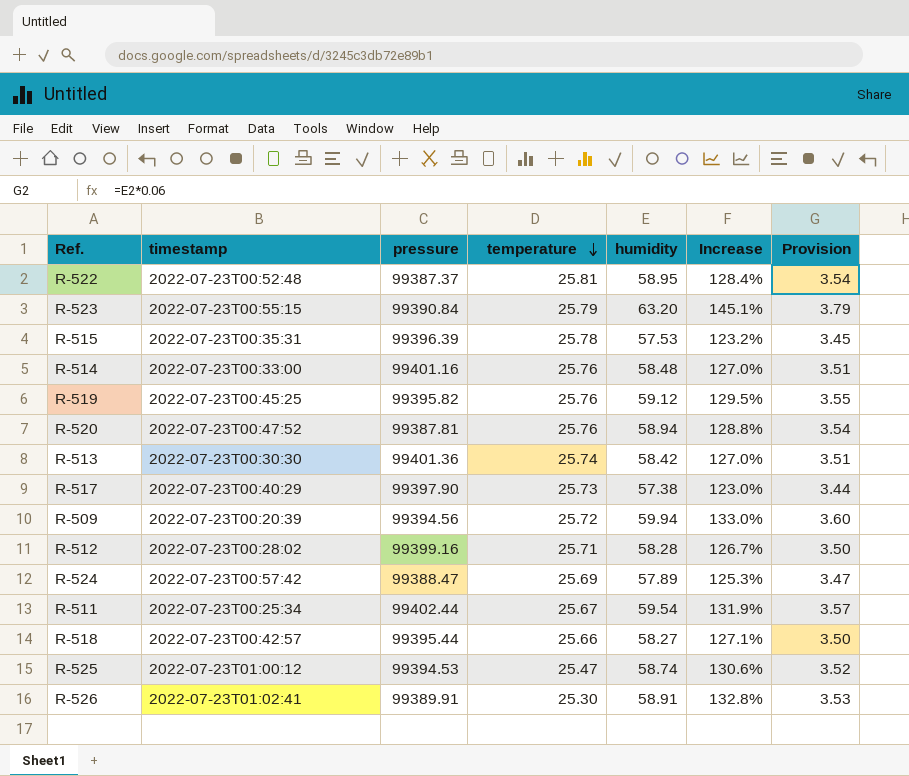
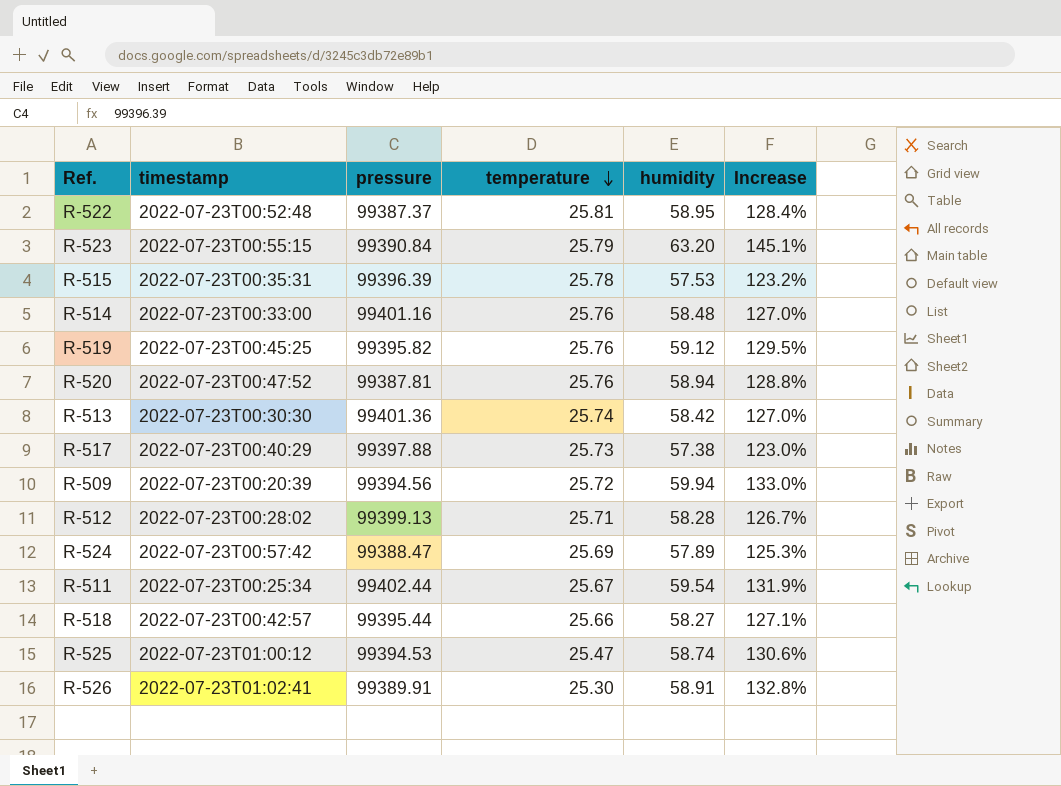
column Provision | formula: [humidity] * 0.06 -> none
R-517 | pressure: 99397.90 -> 99397.88
R-512 | pressure: 99399.16 -> 99399.13

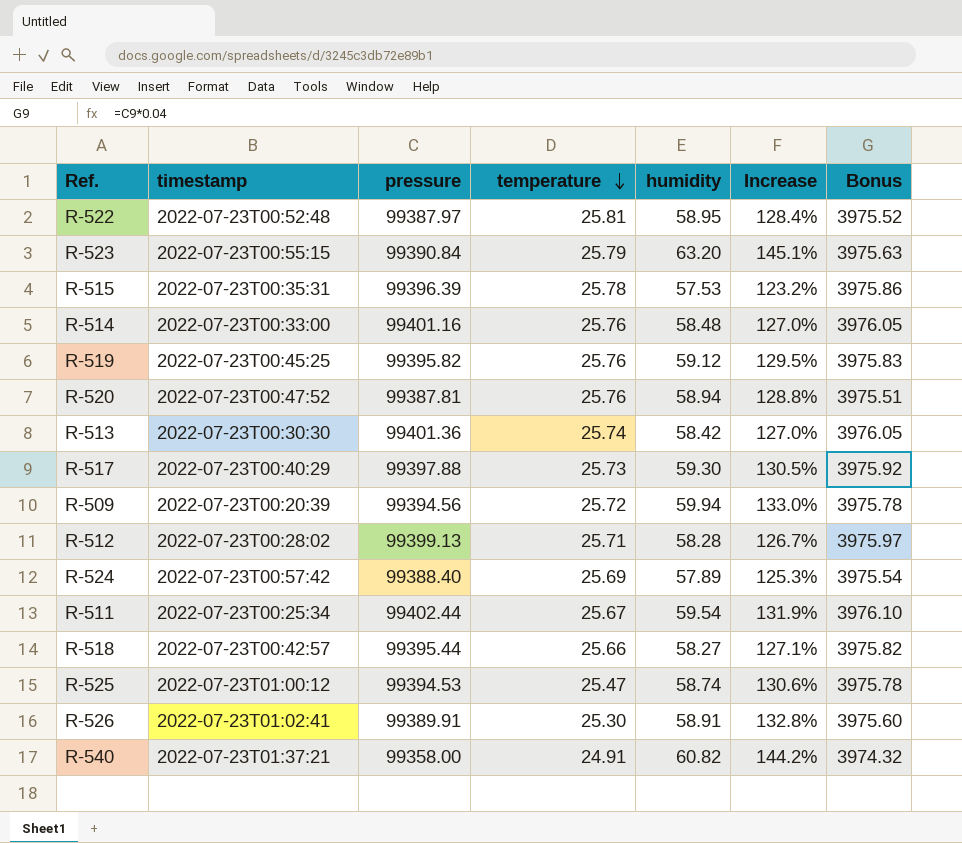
column Bonus | formula: none -> [pressure] * 0.04
R-522 | pressure: 99387.37 -> 99387.97
R-517 | humidity: 57.38 -> 59.30
R-517 | Increase: 123.0% -> 130.5%
R-524 | pressure: 99388.47 -> 99388.40
row R-540: none -> 2022-07-23T01:37:21 | 99358.00 | 24.91 | 60.82 | 144.2% | 3974.32

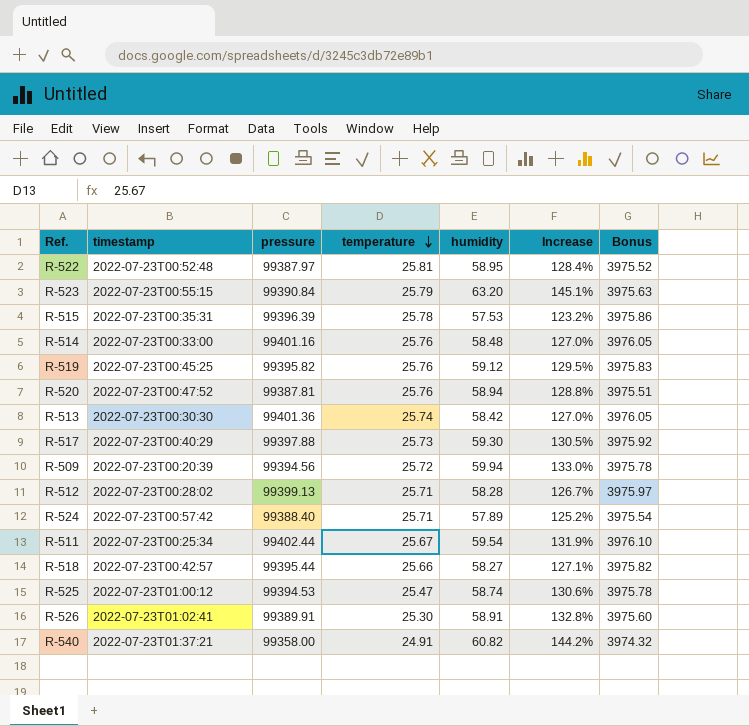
R-524 | temperature: 25.69 -> 25.71
R-524 | Increase: 125.3% -> 125.2%

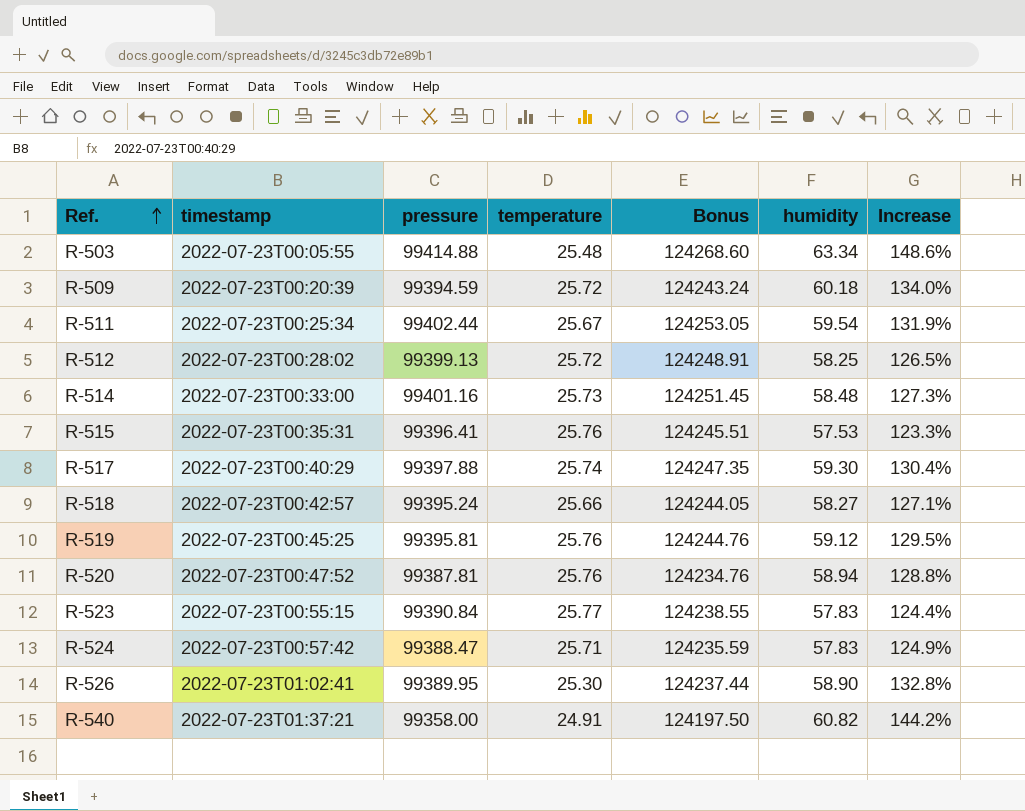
row order: temperature descending -> Ref. ascending
column Bonus | formula: [pressure] * 0.04 -> [pressure] * 1.25
column Bonus | position: 7 -> 5
row R-522: 2022-07-23T00:52:48 | 99387.97 | 25.81 | 58.95 | 128.4% | 3975.52 -> none
row R-513: 2022-07-23T00:30:30 | 99401.36 | 25.74 | 58.42 | 127.0% | 3976.05 -> none
row R-525: 2022-07-23T01:00:12 | 99394.53 | 25.47 | 58.74 | 130.6% | 3975.78 -> none
row R-503: none -> 2022-07-23T00:05:55 | 99414.88 | 25.48 | 124268.60 | 63.34 | 148.6%
R-509 | pressure: 99394.56 -> 99394.59
R-509 | humidity: 59.94 -> 60.18
R-509 | Increase: 133.0% -> 134.0%
R-512 | temperature: 25.71 -> 25.72
R-512 | humidity: 58.28 -> 58.25
R-512 | Increase: 126.7% -> 126.5%
R-514 | temperature: 25.76 -> 25.73
R-514 | Increase: 127.0% -> 127.3%
R-515 | pressure: 99396.39 -> 99396.41
R-515 | temperature: 25.78 -> 25.76
R-515 | Increase: 123.2% -> 123.3%
R-517 | temperature: 25.73 -> 25.74
R-517 | Increase: 130.5% -> 130.4%
R-518 | pressure: 99395.44 -> 99395.24
R-519 | pressure: 99395.82 -> 99395.81
R-523 | temperature: 25.79 -> 25.77
R-523 | humidity: 63.20 -> 57.83
R-523 | Increase: 145.1% -> 124.4%
R-524 | pressure: 99388.40 -> 99388.47
R-524 | humidity: 57.89 -> 57.83
R-524 | Increase: 125.2% -> 124.9%
R-526 | pressure: 99389.91 -> 99389.95
R-526 | humidity: 58.91 -> 58.90

